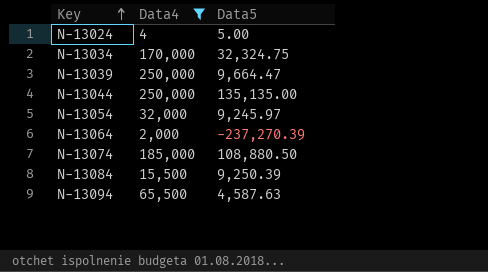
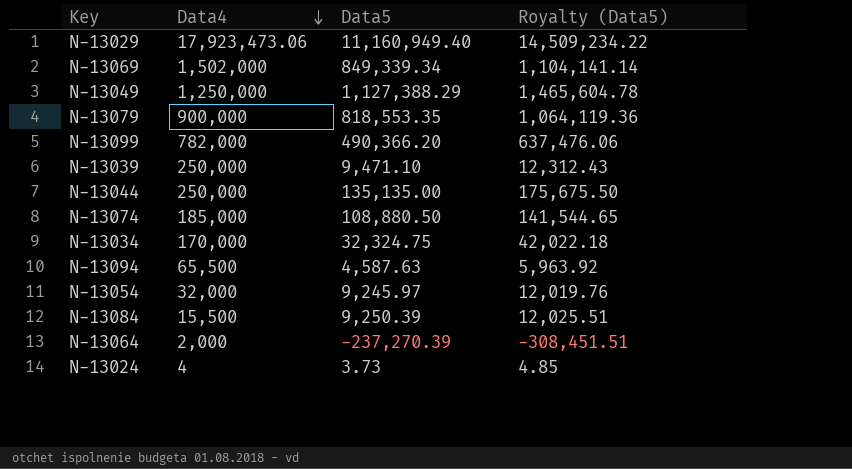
filter: Data4 <= 250,000 -> none
row order: Key ascending -> Data4 descending
column Royalty (Data5) | formula: none -> [Data5] * 1.3
N-13039 | Data5: 9,664.47 -> 9,471.10
N-13024 | Data5: 5.00 -> 3.73

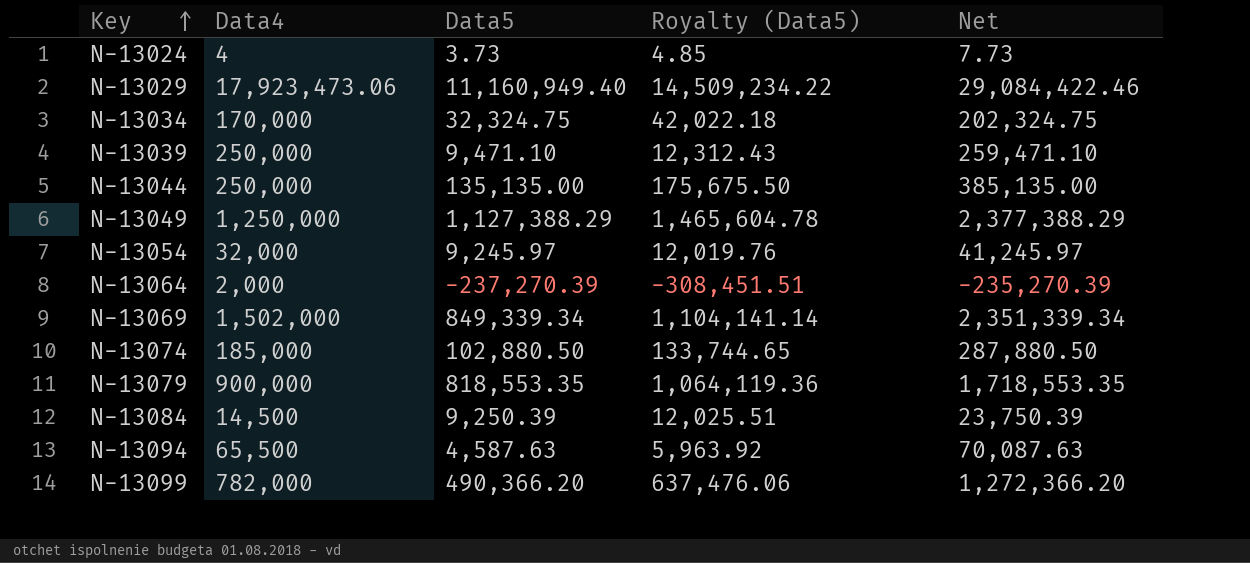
row order: Data4 descending -> Key ascending
column Net | formula: none -> [Data4] + [Data5]
N-13074 | Data5: 108,880.50 -> 102,880.50
N-13074 | Royalty (Data5): 141,544.65 -> 133,744.65
N-13084 | Data4: 15,500 -> 14,500

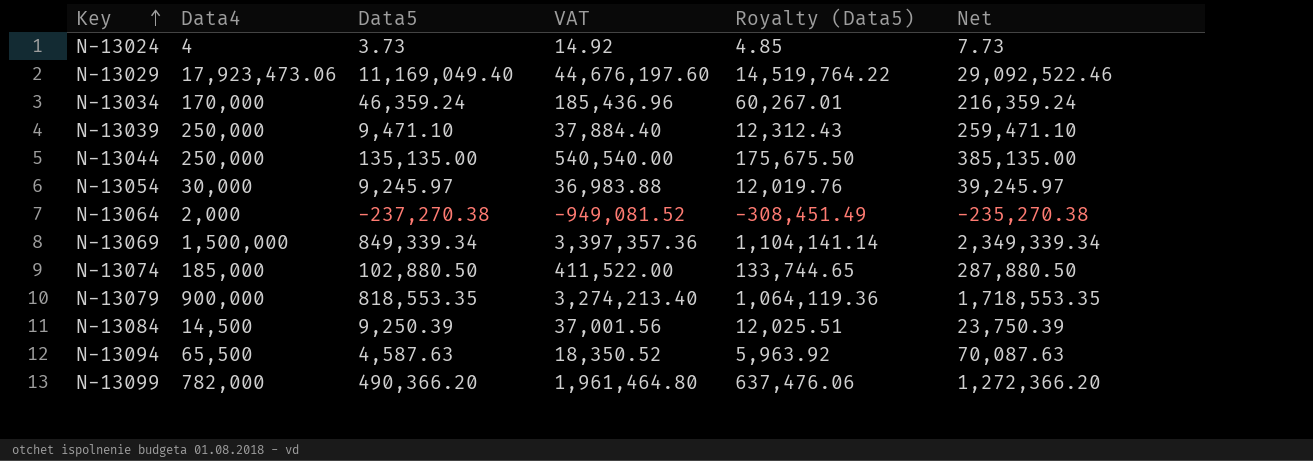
column VAT | formula: none -> [Data5] * 4
row N-13049: 1,250,000 | 1,127,388.29 | 1,465,604.78 | 2,377,388.29 -> none
N-13029 | Data5: 11,160,949.40 -> 11,169,049.40
N-13029 | Royalty (Data5): 14,509,234.22 -> 14,519,764.22
N-13029 | Net: 29,084,422.46 -> 29,092,522.46
N-13034 | Data5: 32,324.75 -> 46,359.24
N-13034 | Royalty (Data5): 42,022.18 -> 60,267.01
N-13034 | Net: 202,324.75 -> 216,359.24
N-13054 | Data4: 32,000 -> 30,000
N-13054 | Net: 41,245.97 -> 39,245.97
N-13064 | Data5: -237,270.39 -> -237,270.38
N-13064 | Royalty (Data5): -308,451.51 -> -308,451.49
N-13064 | Net: -235,270.39 -> -235,270.38
N-13069 | Data4: 1,502,000 -> 1,500,000
N-13069 | Net: 2,351,339.34 -> 2,349,339.34

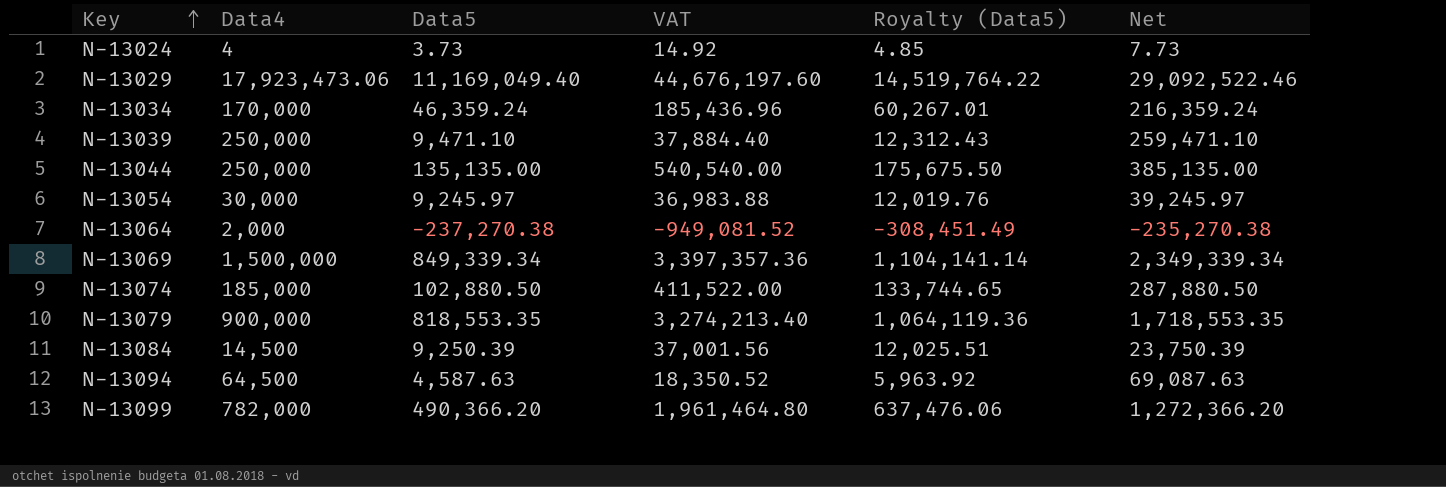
N-13094 | Data4: 65,500 -> 64,500
N-13094 | Net: 70,087.63 -> 69,087.63

